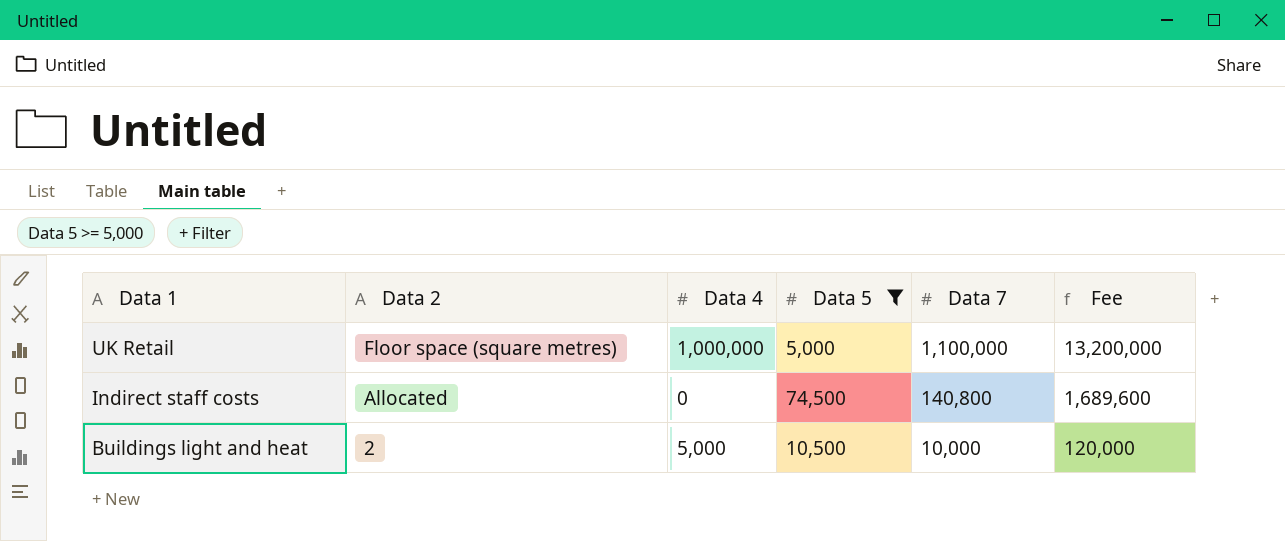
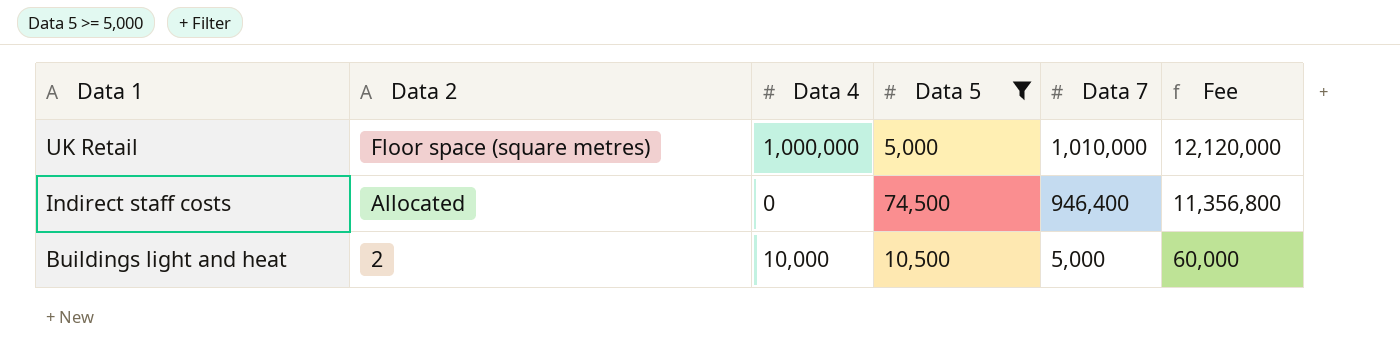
UK Retail | Data 7: 1,100,000 -> 1,010,000
UK Retail | Fee: 13,200,000 -> 12,120,000
Indirect staff costs | Data 7: 140,800 -> 946,400
Indirect staff costs | Fee: 1,689,600 -> 11,356,800
Buildings light and heat | Data 4: 5,000 -> 10,000
Buildings light and heat | Data 7: 10,000 -> 5,000
Buildings light and heat | Fee: 120,000 -> 60,000

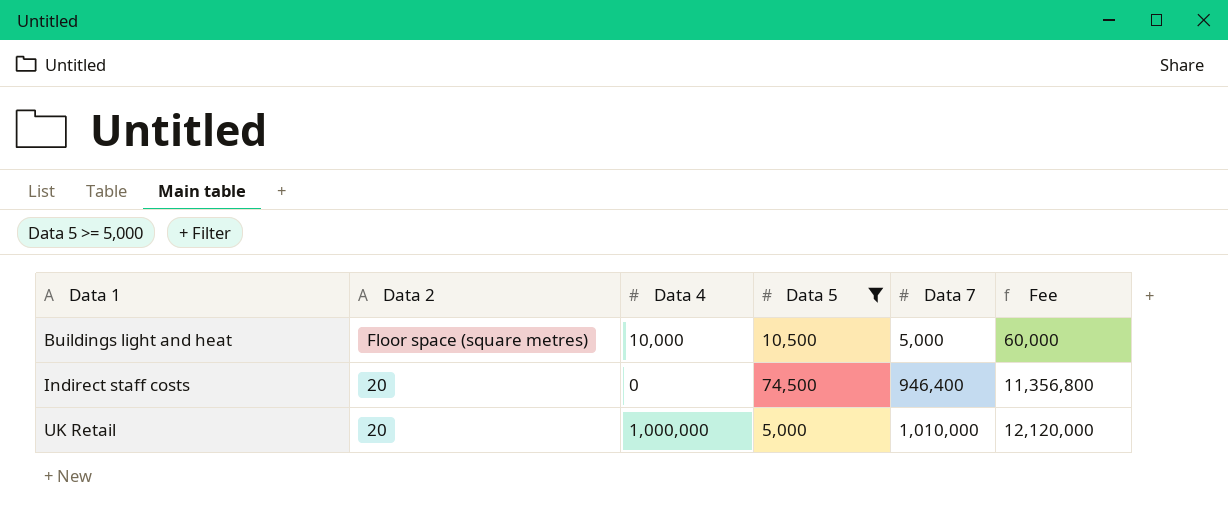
row order: Data 1 descending -> Data 1 ascending
Buildings light and heat | Data 2: 2 -> Floor space (square metres)
Indirect staff costs | Data 2: Allocated -> 20
UK Retail | Data 2: Floor space (square metres) -> 20

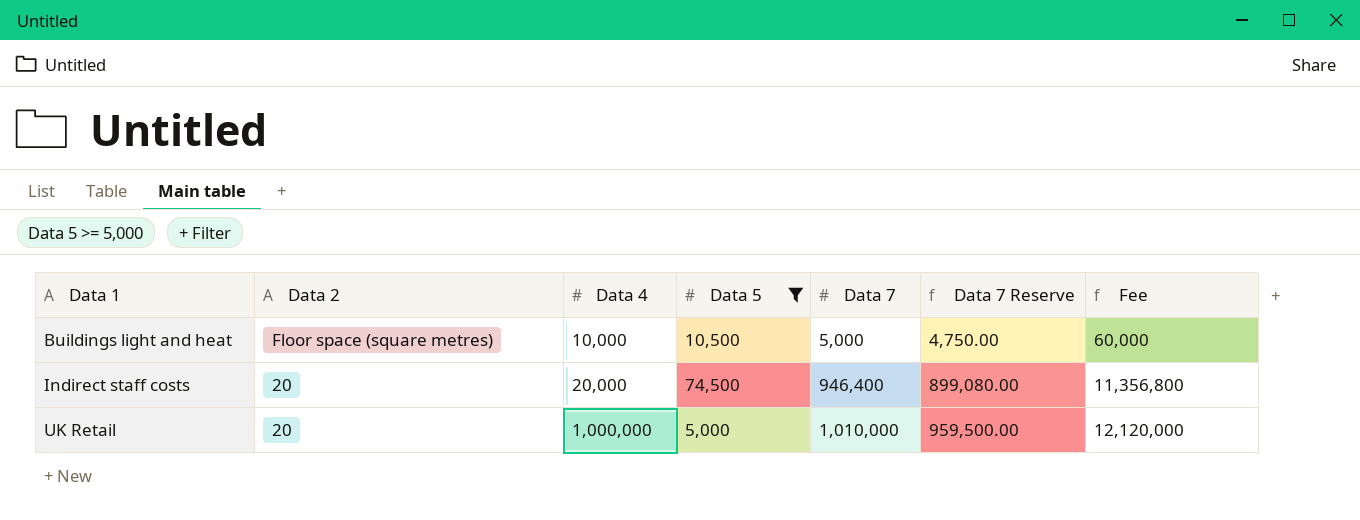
column Data 7 Reserve | formula: none -> [Data 7] * 0.95
Indirect staff costs | Data 4: 0 -> 20,000

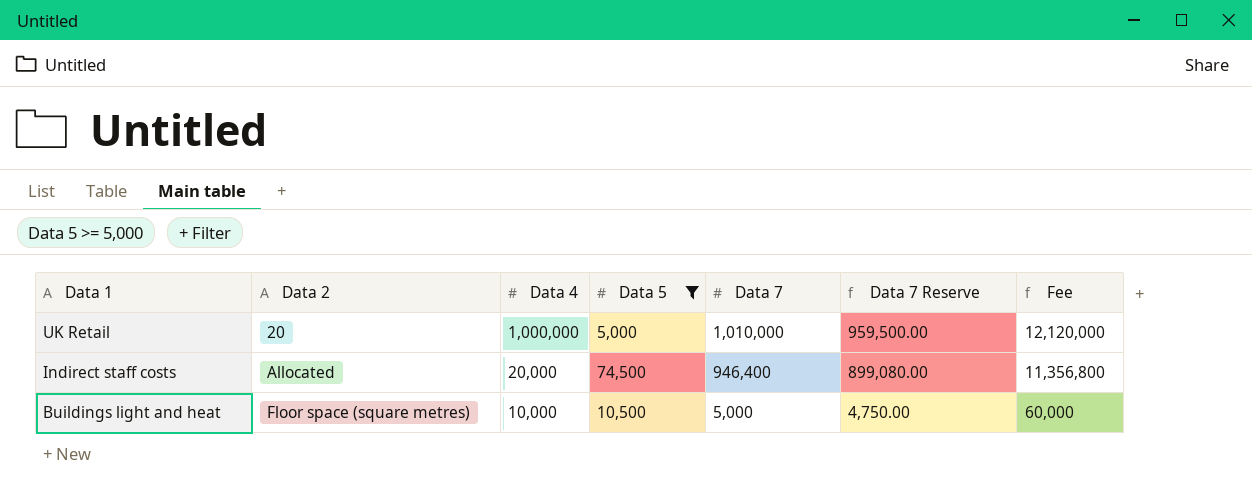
row order: Data 1 ascending -> Data 1 descending
Indirect staff costs | Data 2: 20 -> Allocated

